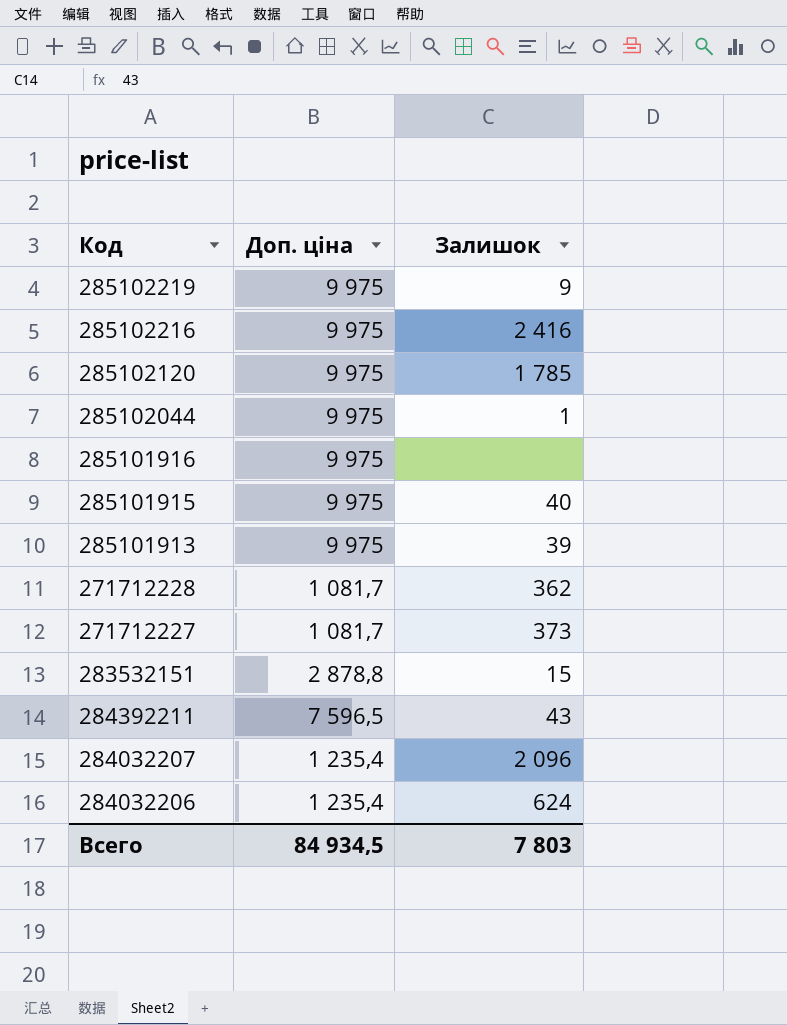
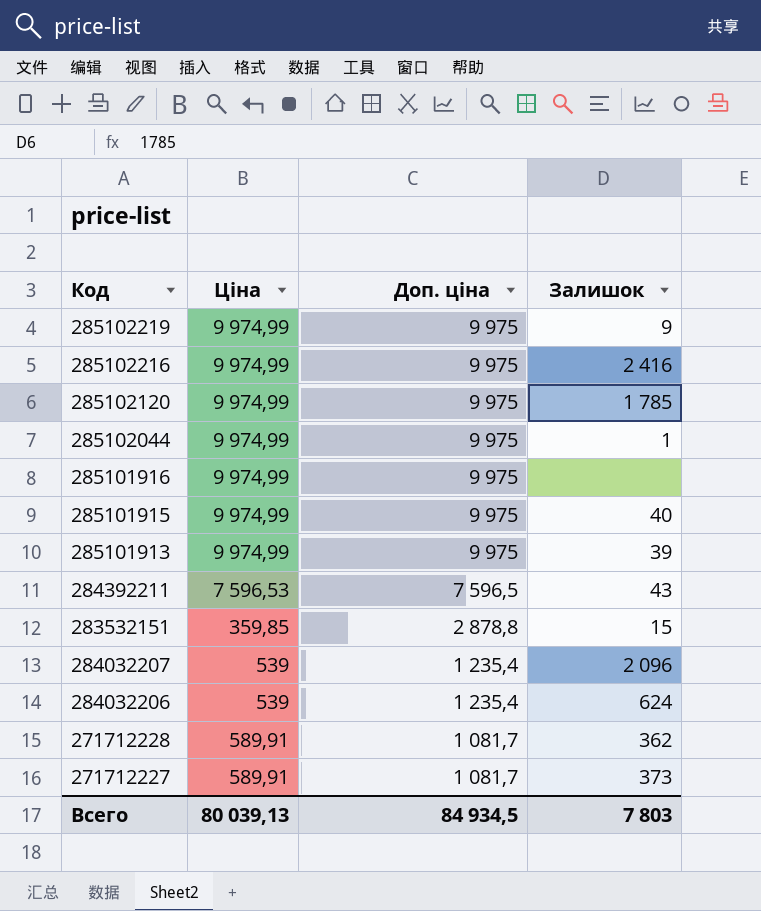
row order: none -> Доп. ціна descending
column Ціна | position: none -> 2

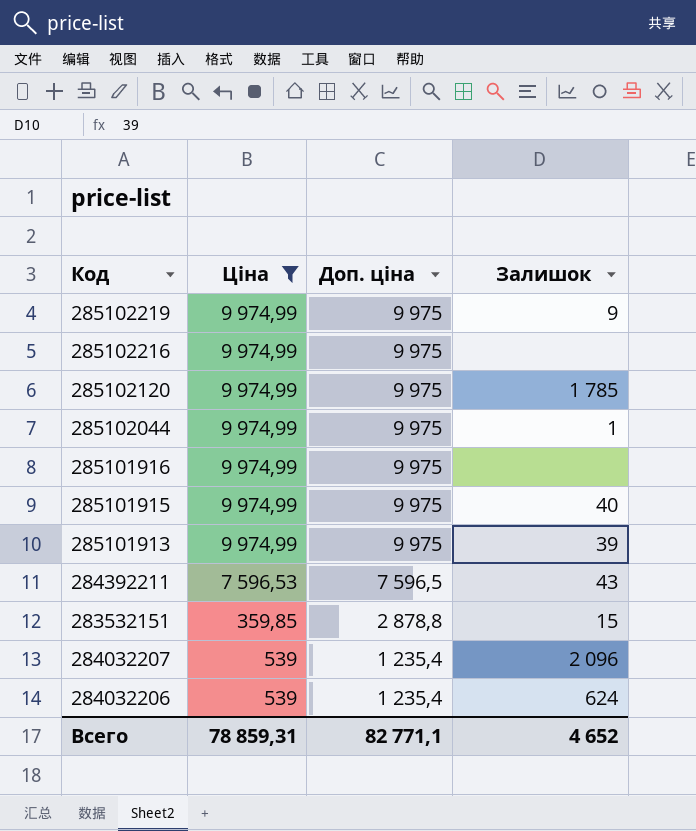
filter: none -> Ціна != 589,91
285102216 | Залишок: 2 416 -> none
Всего | Ціна: 80 039,13 -> 78 859,31
Всего | Доп. ціна: 84 934,5 -> 82 771,1
Всего | Залишок: 7 803 -> 4 652

